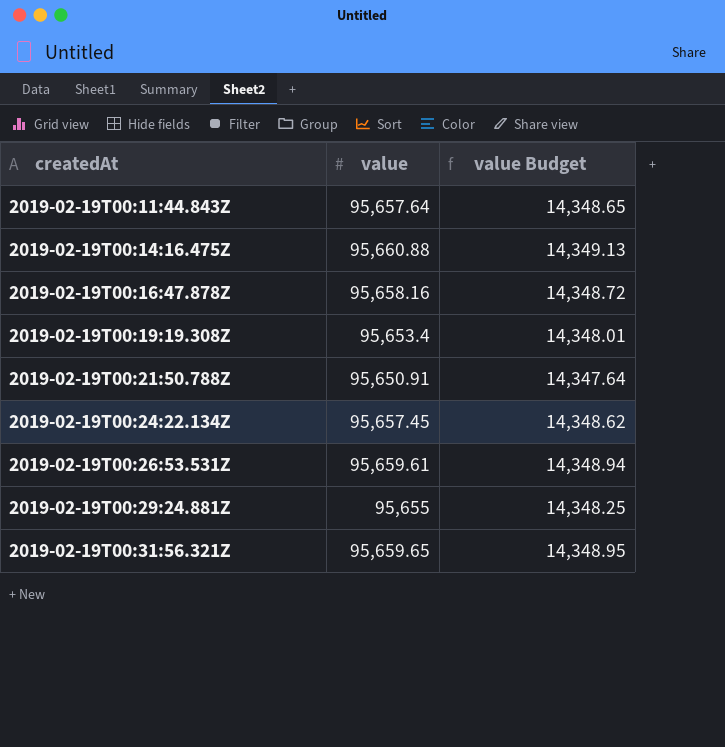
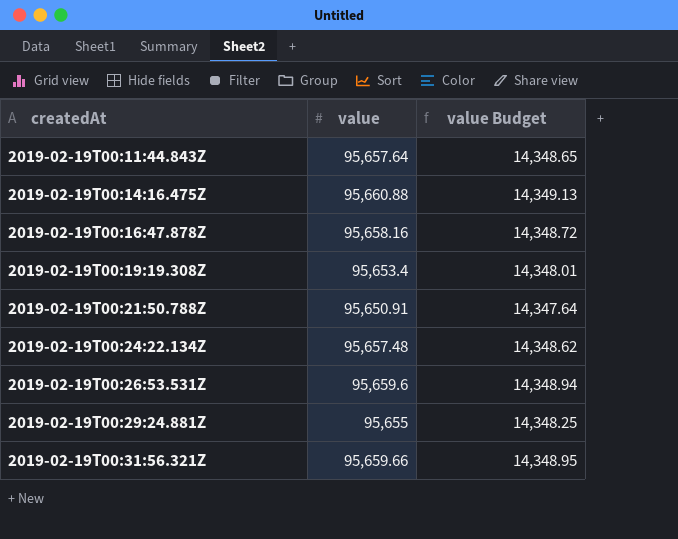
2019-02-19T00:24:22.134Z | value: 95,657.45 -> 95,657.48
2019-02-19T00:26:53.531Z | value: 95,659.61 -> 95,659.6
2019-02-19T00:31:56.321Z | value: 95,659.65 -> 95,659.66

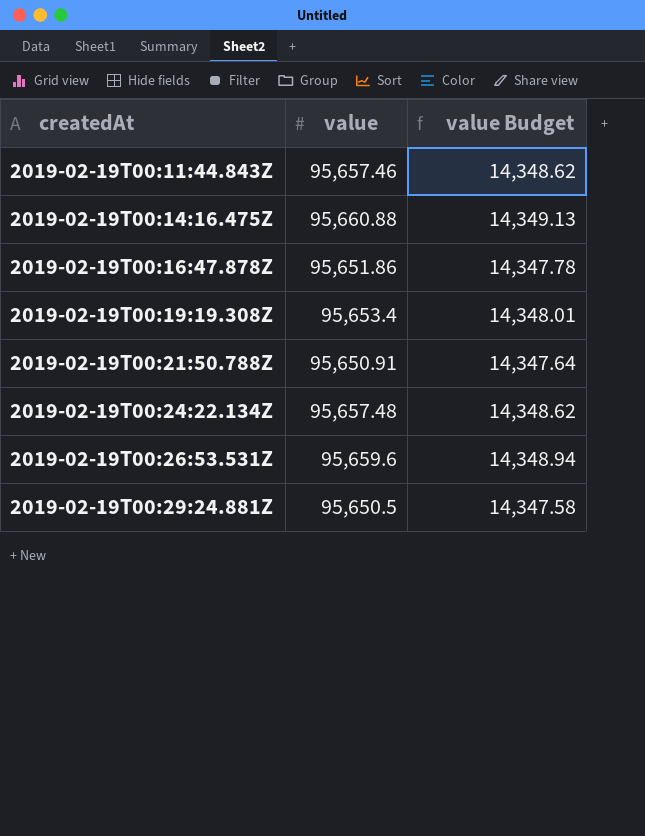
row 2019-02-19T00:31:56.321Z: 95,659.66 | 14,348.95 -> none
2019-02-19T00:11:44.843Z | value: 95,657.64 -> 95,657.46
2019-02-19T00:11:44.843Z | value Budget: 14,348.65 -> 14,348.62
2019-02-19T00:16:47.878Z | value: 95,658.16 -> 95,651.86
2019-02-19T00:16:47.878Z | value Budget: 14,348.72 -> 14,347.78
2019-02-19T00:29:24.881Z | value: 95,655 -> 95,650.5
2019-02-19T00:29:24.881Z | value Budget: 14,348.25 -> 14,347.58

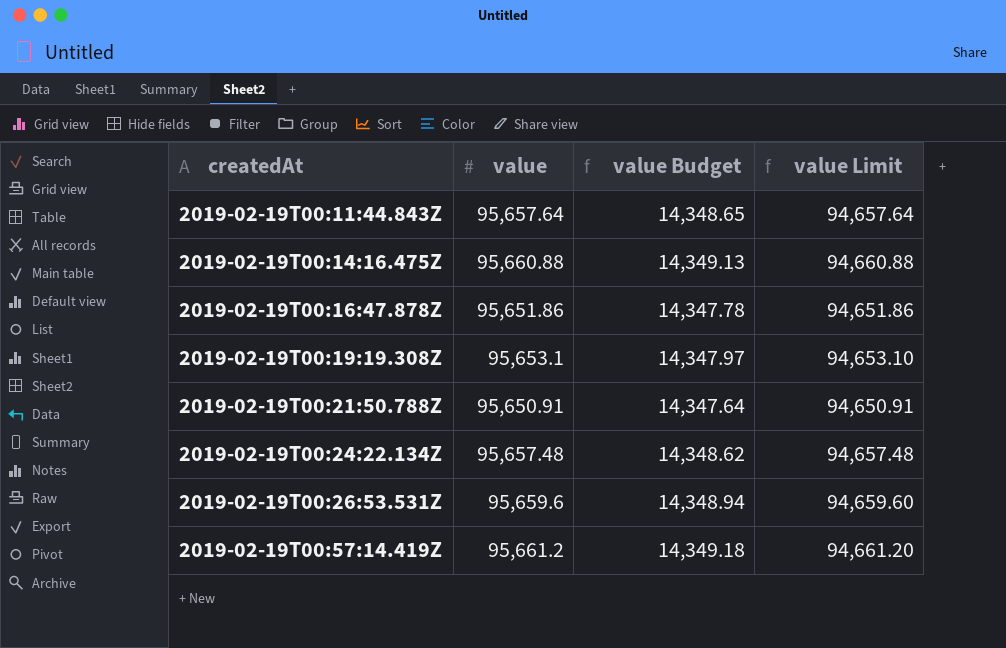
column value Limit | formula: none -> [value] - 1000
row 2019-02-19T00:29:24.881Z: 95,650.5 | 14,347.58 -> none
2019-02-19T00:11:44.843Z | value: 95,657.46 -> 95,657.64
2019-02-19T00:11:44.843Z | value Budget: 14,348.62 -> 14,348.65
2019-02-19T00:19:19.308Z | value: 95,653.4 -> 95,653.1
2019-02-19T00:19:19.308Z | value Budget: 14,348.01 -> 14,347.97
row 2019-02-19T00:57:14.419Z: none -> 95,661.2 | 14,349.18 | 94,661.20

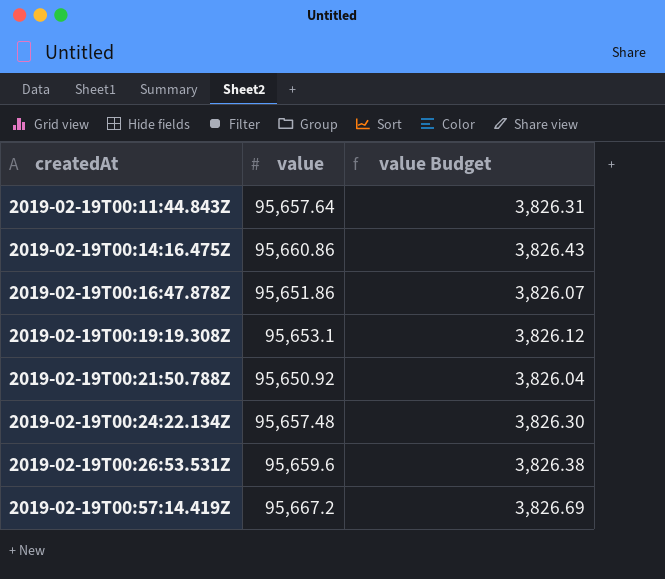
column value Limit | formula: [value] - 1000 -> none
column value Budget | formula: [value] * 0.15 -> [value] * 0.04
2019-02-19T00:14:16.475Z | value: 95,660.88 -> 95,660.86
2019-02-19T00:21:50.788Z | value: 95,650.91 -> 95,650.92
2019-02-19T00:57:14.419Z | value: 95,661.2 -> 95,667.2

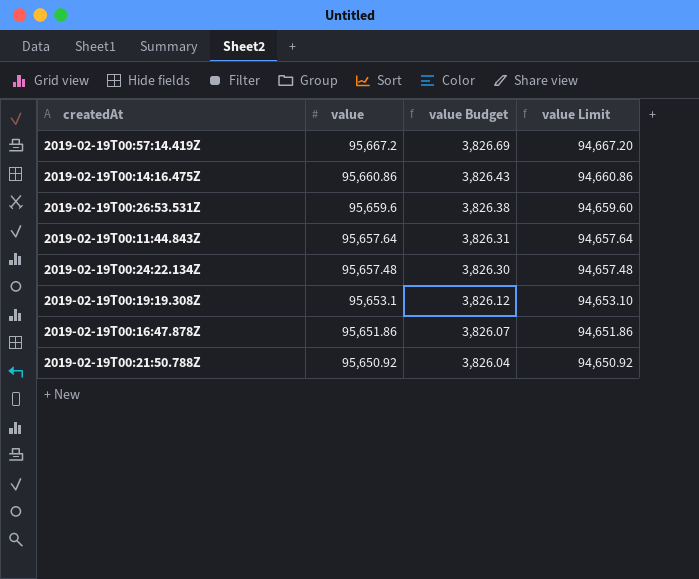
row order: createdAt ascending -> value descending
column value Limit | formula: none -> [value] - 1000

